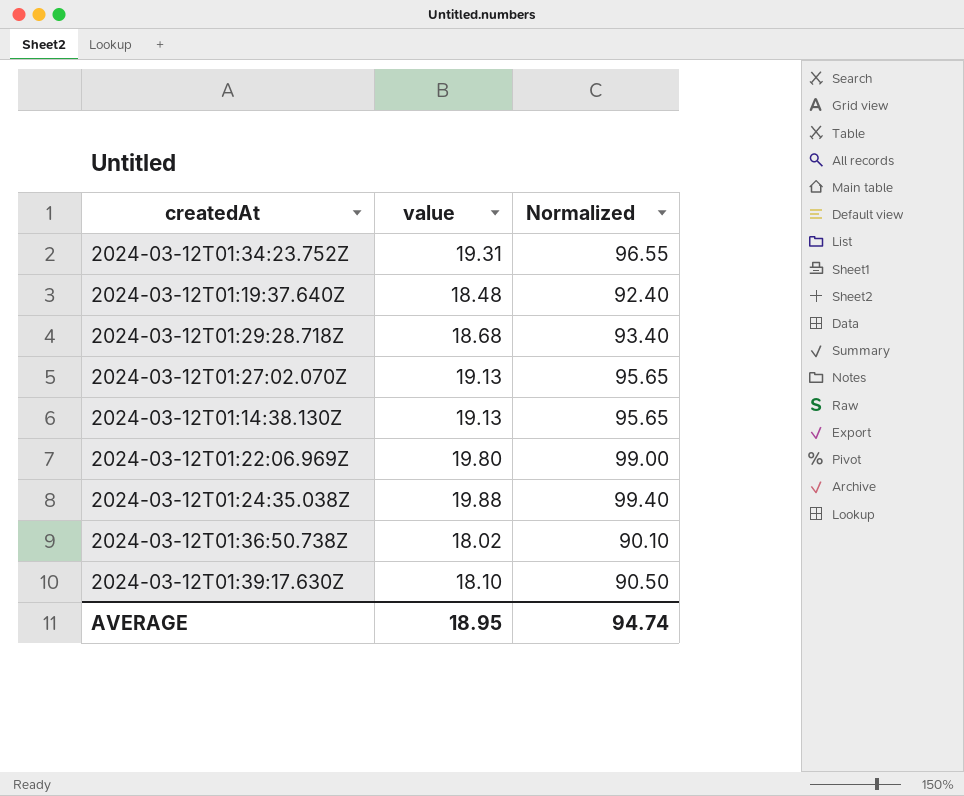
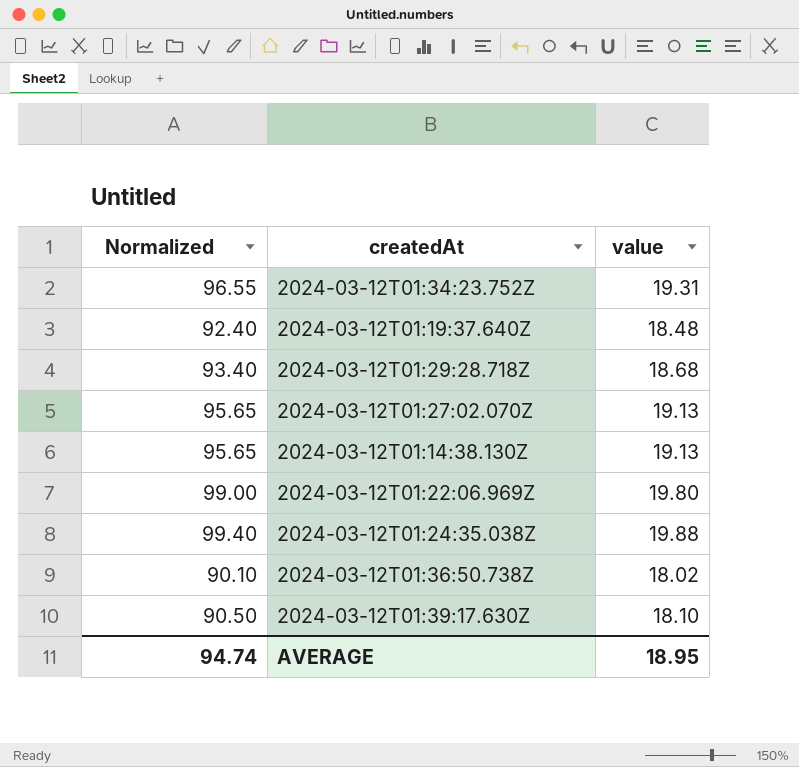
column Normalized | position: 3 -> 1

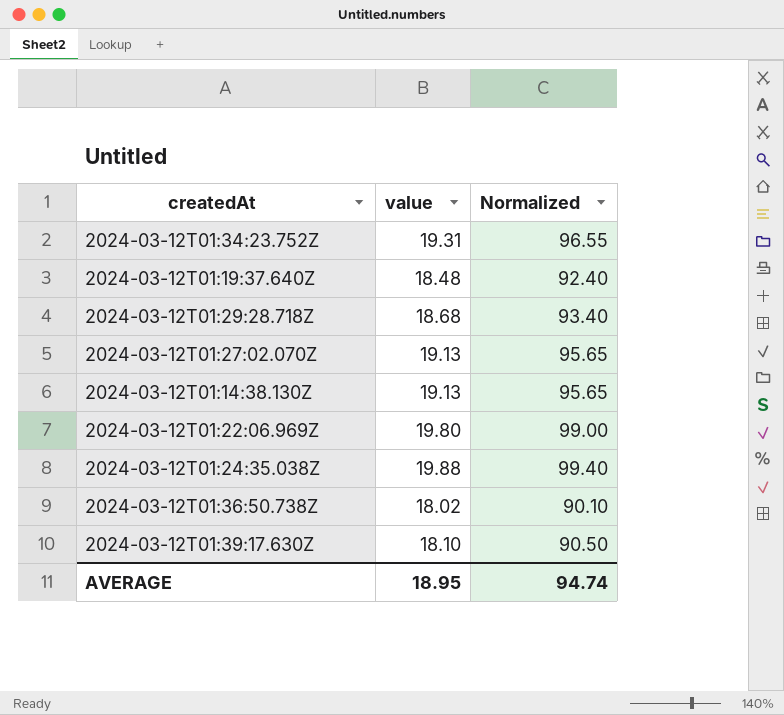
column Normalized | position: 1 -> 3

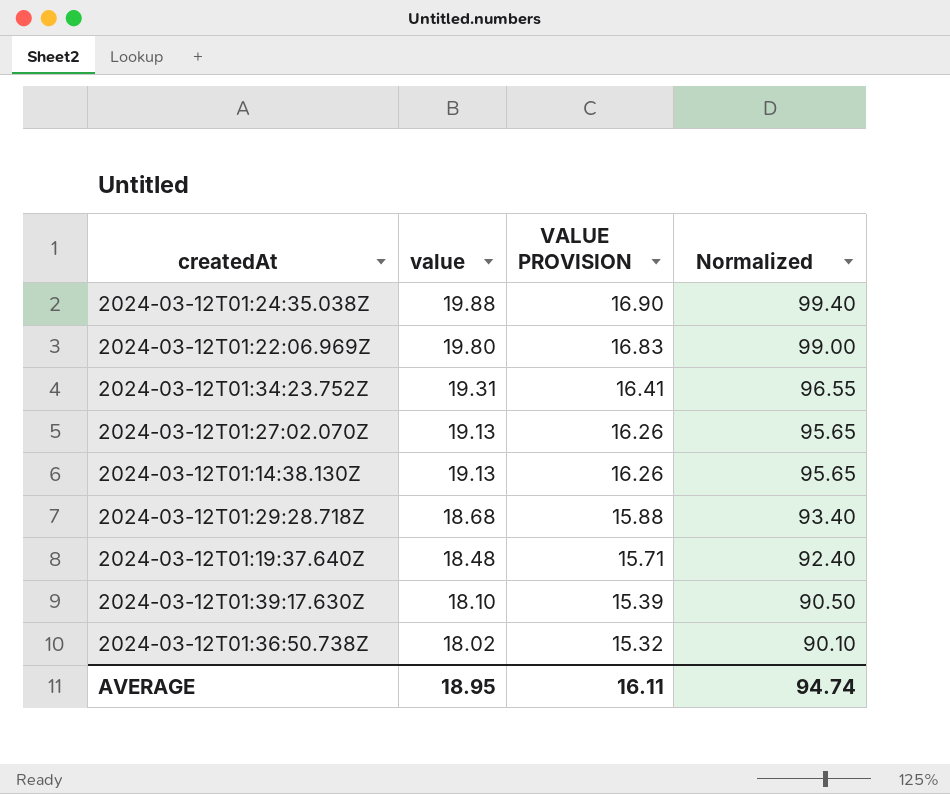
row order: none -> value descending
column VALUE PROVISION | formula: none -> [value] * 0.85

